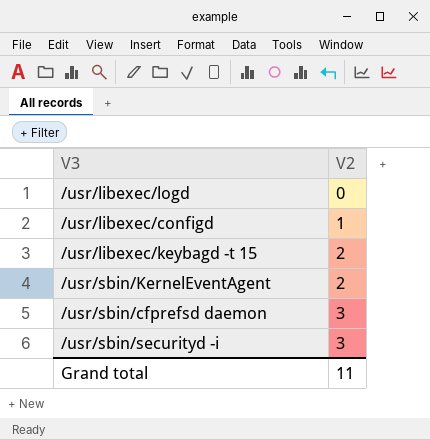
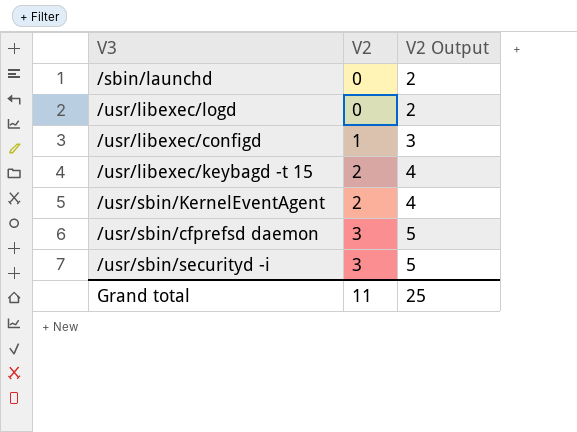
column V2 Output | formula: none -> [V2] + 2
row /sbin/launchd: none -> 0 | 2

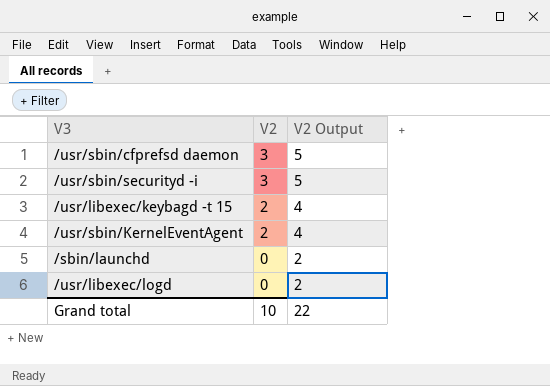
row order: V2 ascending -> V2 descending
row /usr/libexec/configd: 1 | 3 -> none
Grand total | V2: 11 -> 10
Grand total | V2 Output: 25 -> 22

